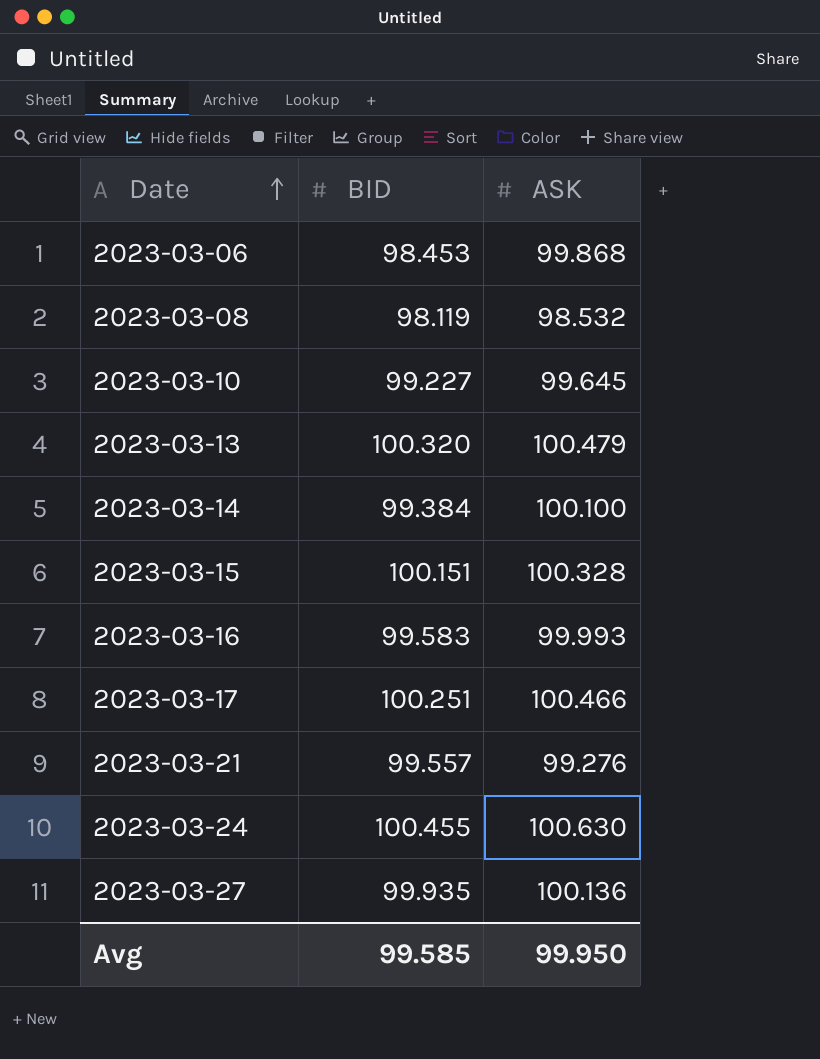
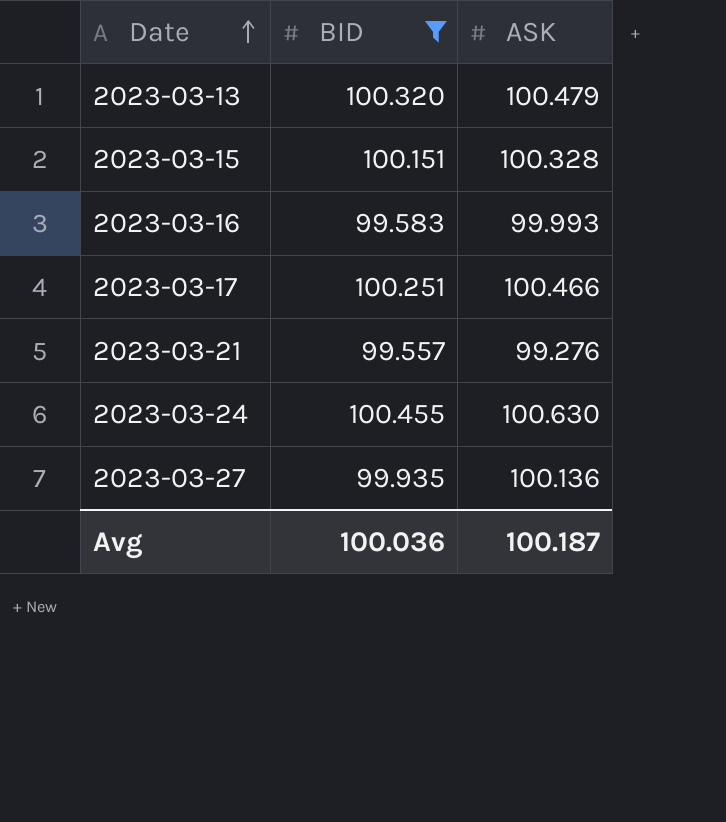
filter: none -> BID >= 99.557
Avg | BID: 99.585 -> 100.036
Avg | ASK: 99.950 -> 100.187

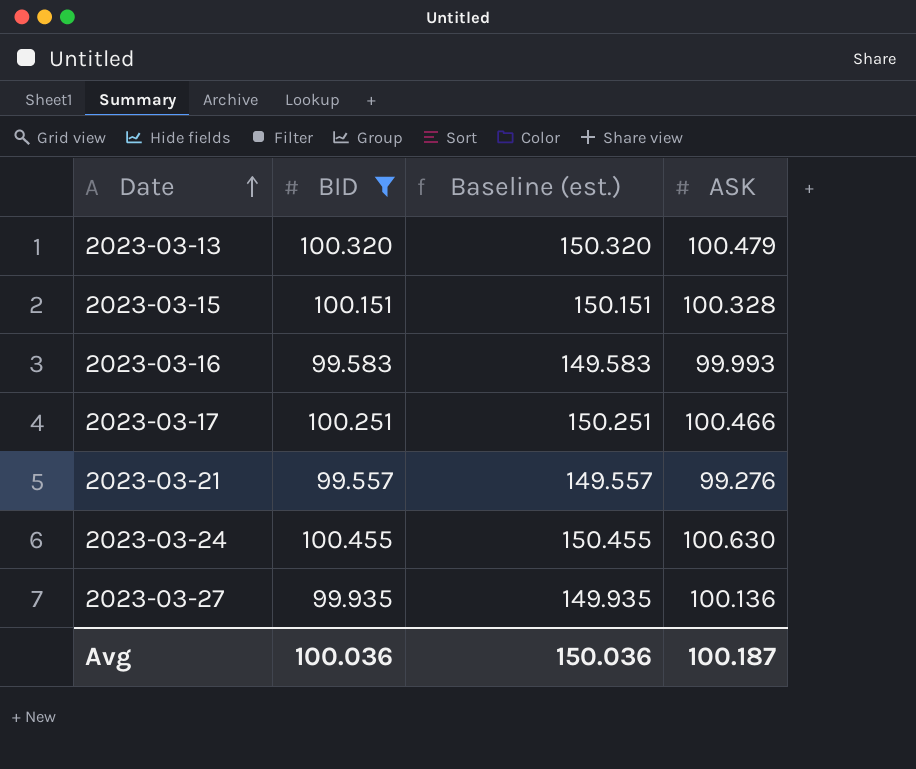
column Baseline (est.) | formula: none -> [BID] + 50

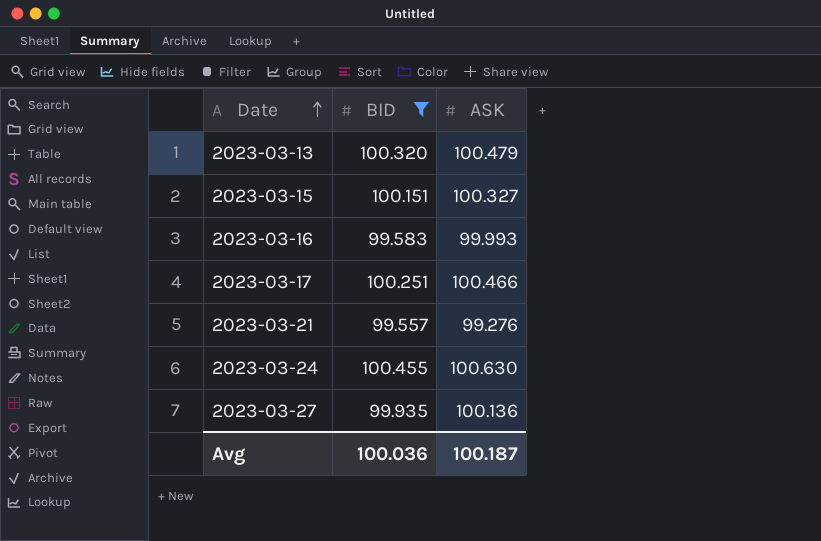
column Baseline (est.) | formula: [BID] + 50 -> none
2023-03-15 | ASK: 100.328 -> 100.327

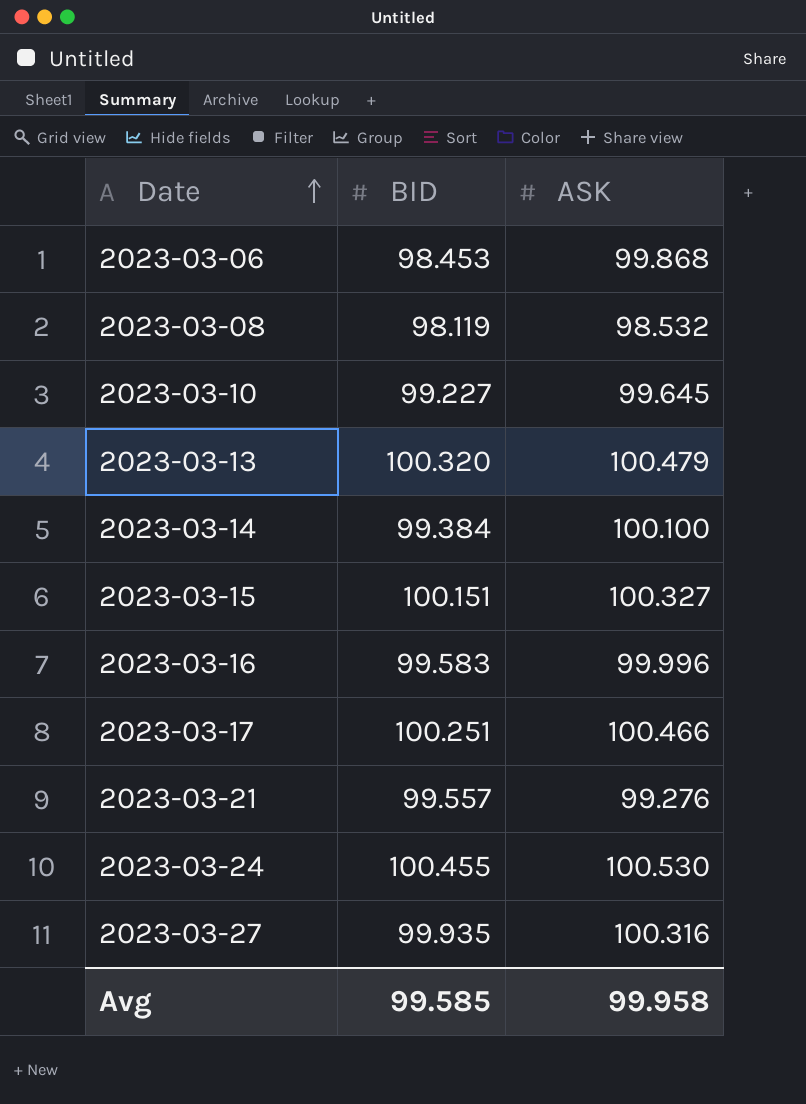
filter: BID >= 99.557 -> none
2023-03-16 | ASK: 99.993 -> 99.996
2023-03-24 | ASK: 100.630 -> 100.530
2023-03-27 | ASK: 100.136 -> 100.316
Avg | BID: 100.036 -> 99.585
Avg | ASK: 100.187 -> 99.958

